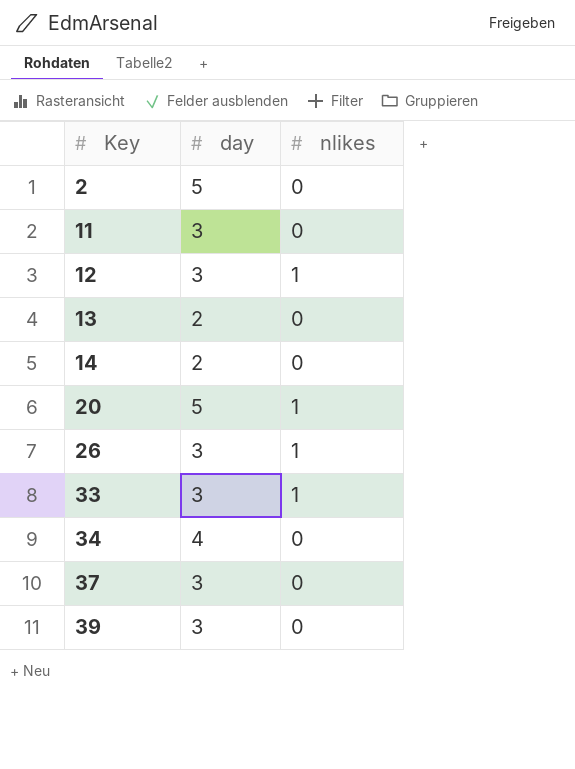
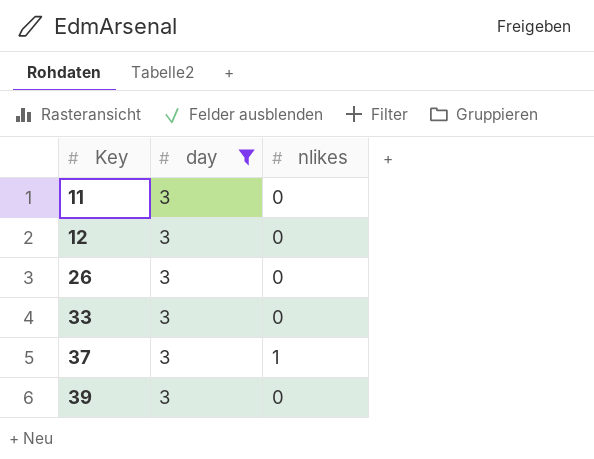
filter: none -> day = 3
12 | nlikes: 1 -> 0
26 | nlikes: 1 -> 0
33 | nlikes: 1 -> 0
37 | nlikes: 0 -> 1

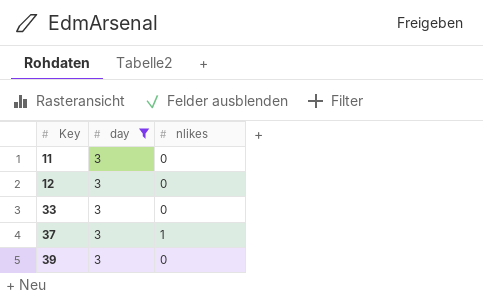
row 26: 3 | 0 -> none

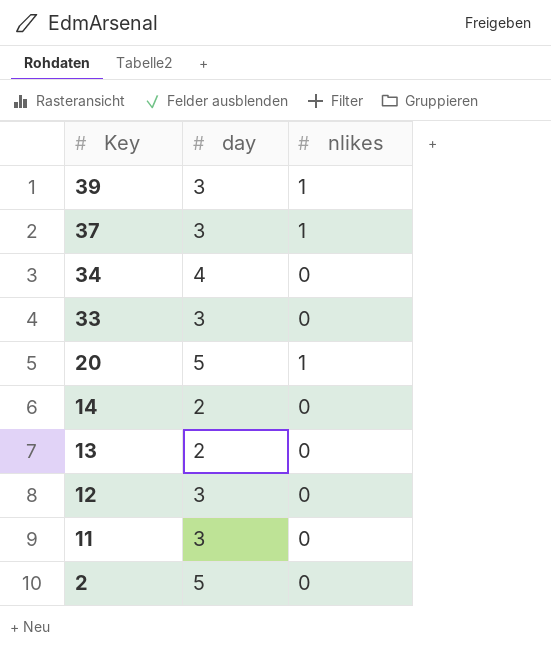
filter: day = 3 -> none
row order: Key ascending -> Key descending
39 | nlikes: 0 -> 1

